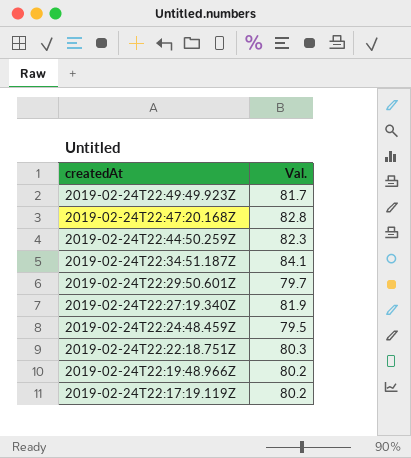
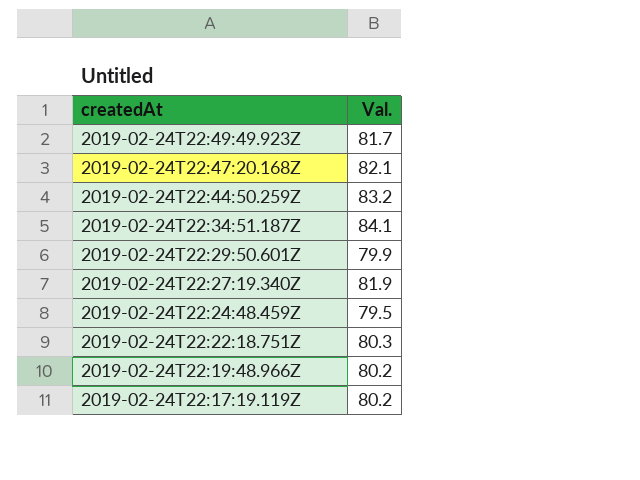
2019-02-24T22:47:20.168Z | Val.: 82.8 -> 82.1
2019-02-24T22:44:50.259Z | Val.: 82.3 -> 83.2
2019-02-24T22:29:50.601Z | Val.: 79.7 -> 79.9

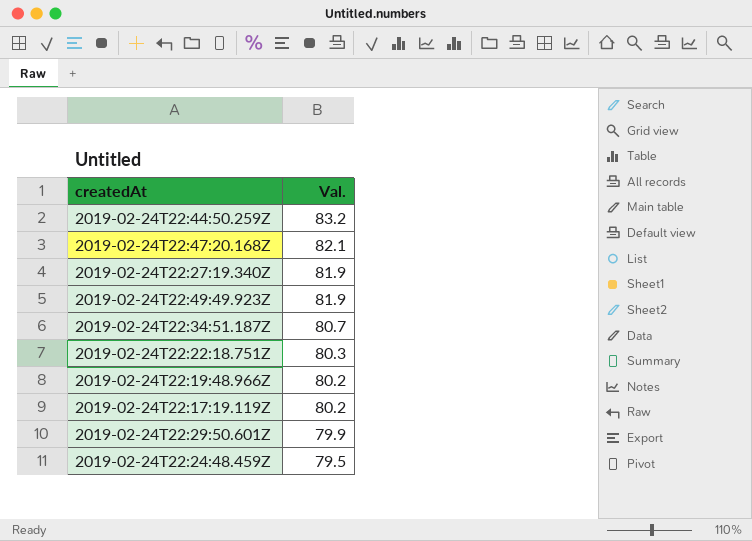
row order: createdAt descending -> Val. descending
2019-02-24T22:49:49.923Z | Val.: 81.7 -> 81.9
2019-02-24T22:34:51.187Z | Val.: 84.1 -> 80.7

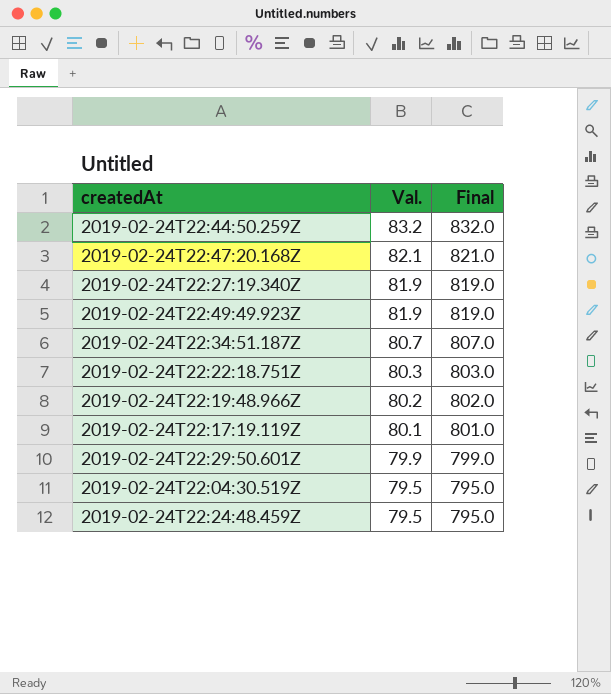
column Final | formula: none -> [Val.] * 10
2019-02-24T22:17:19.119Z | Val.: 80.2 -> 80.1
row 2019-02-24T22:04:30.519Z: none -> 79.5 | 795.0

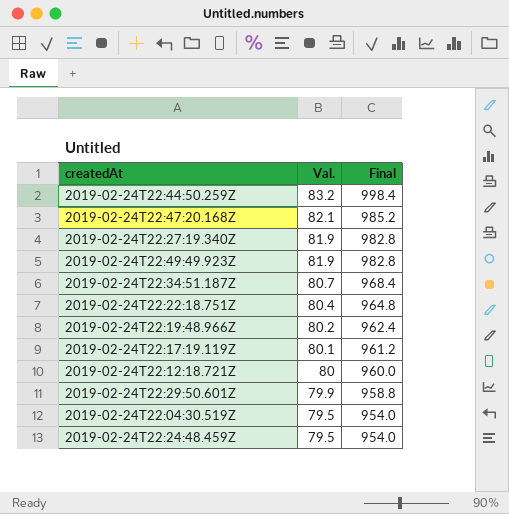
column Final | formula: [Val.] * 10 -> [Val.] * 12
2019-02-24T22:22:18.751Z | Val.: 80.3 -> 80.4
row 2019-02-24T22:12:18.721Z: none -> 80 | 960.0

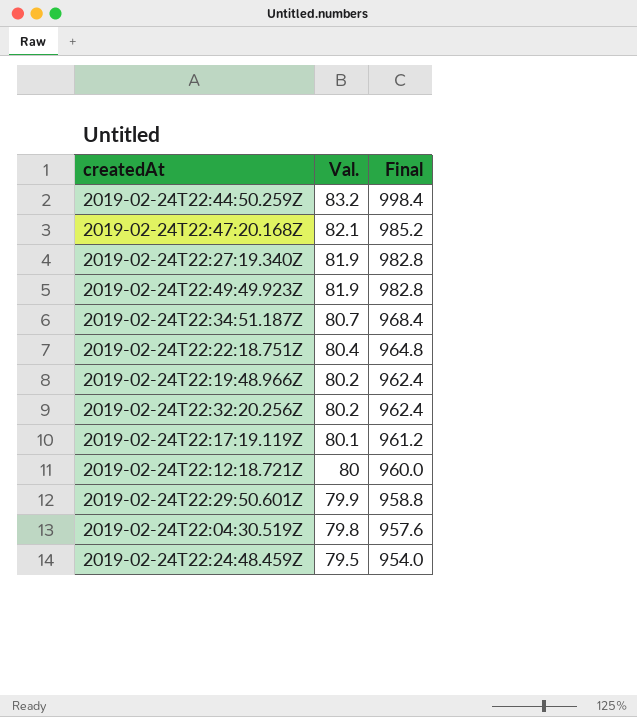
row 2019-02-24T22:32:20.256Z: none -> 80.2 | 962.4
2019-02-24T22:04:30.519Z | Val.: 79.5 -> 79.8
2019-02-24T22:04:30.519Z | Final: 954.0 -> 957.6

